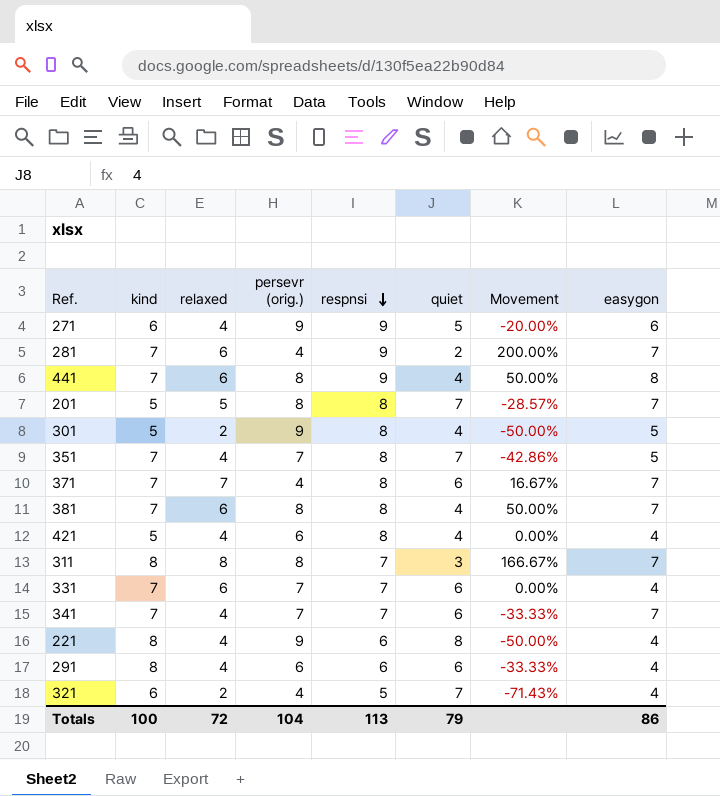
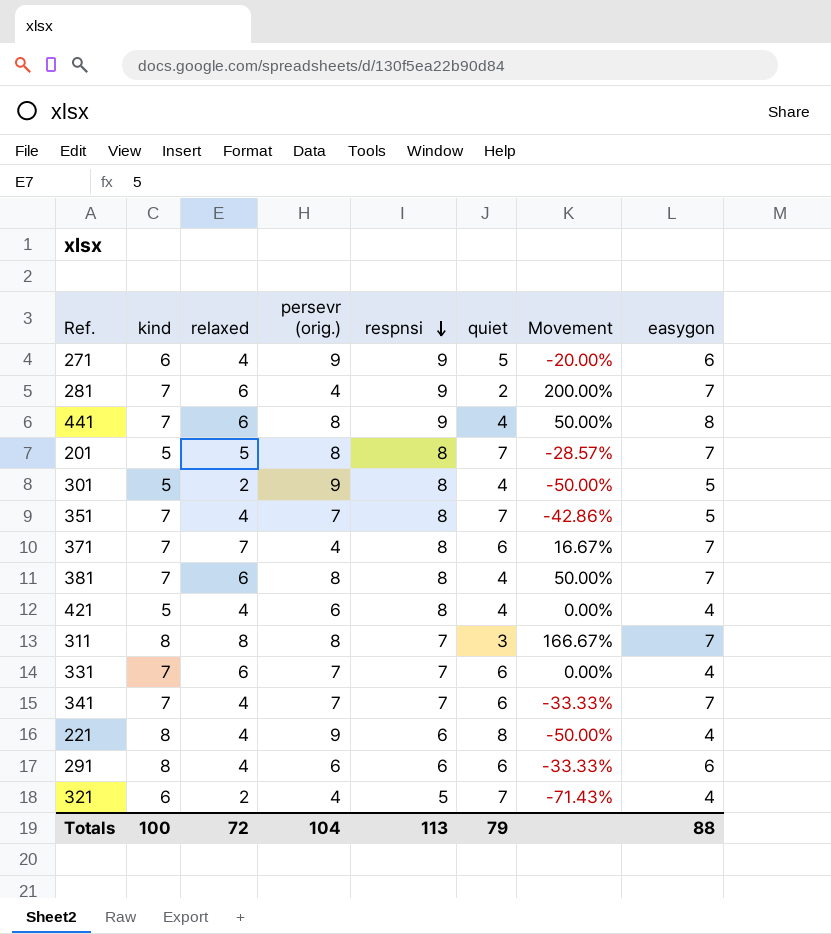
291 | easygon: 4 -> 6
Totals | easygon: 86 -> 88

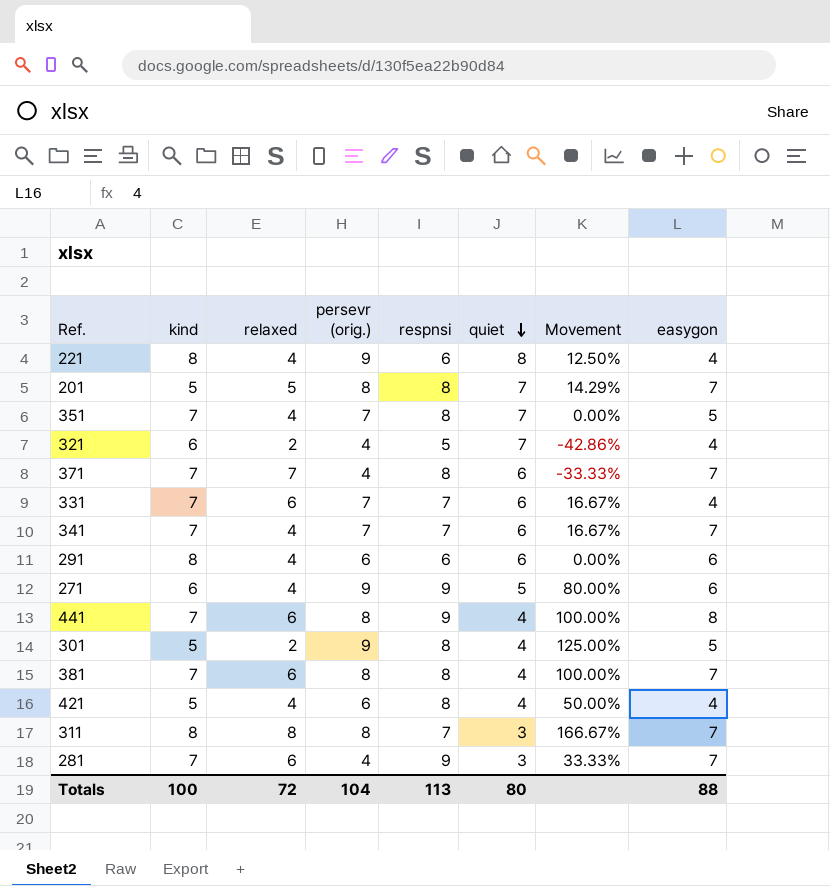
row order: respnsi descending -> quiet descending
column Movement | formula: ([relaxed] - [quiet]) / [quiet] -> ([persevr (orig.)] - [quiet]) / [quiet]
281 | quiet: 2 -> 3
Totals | quiet: 79 -> 80

